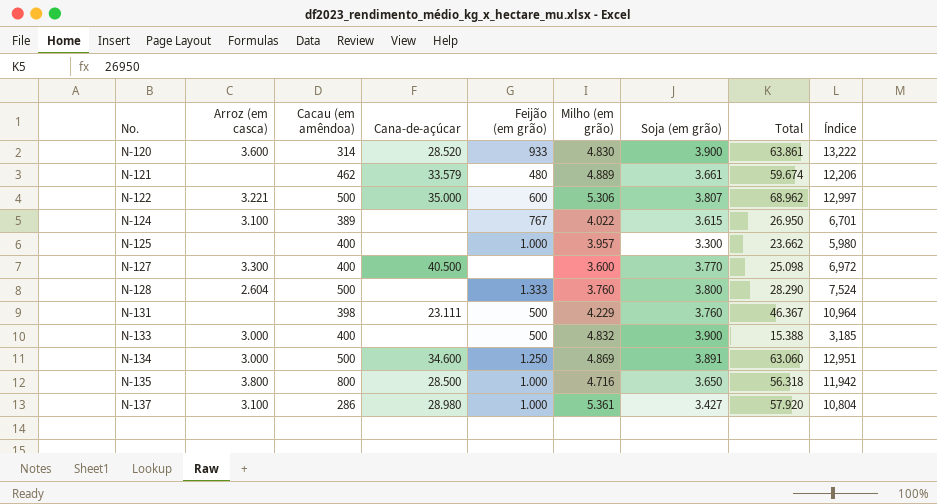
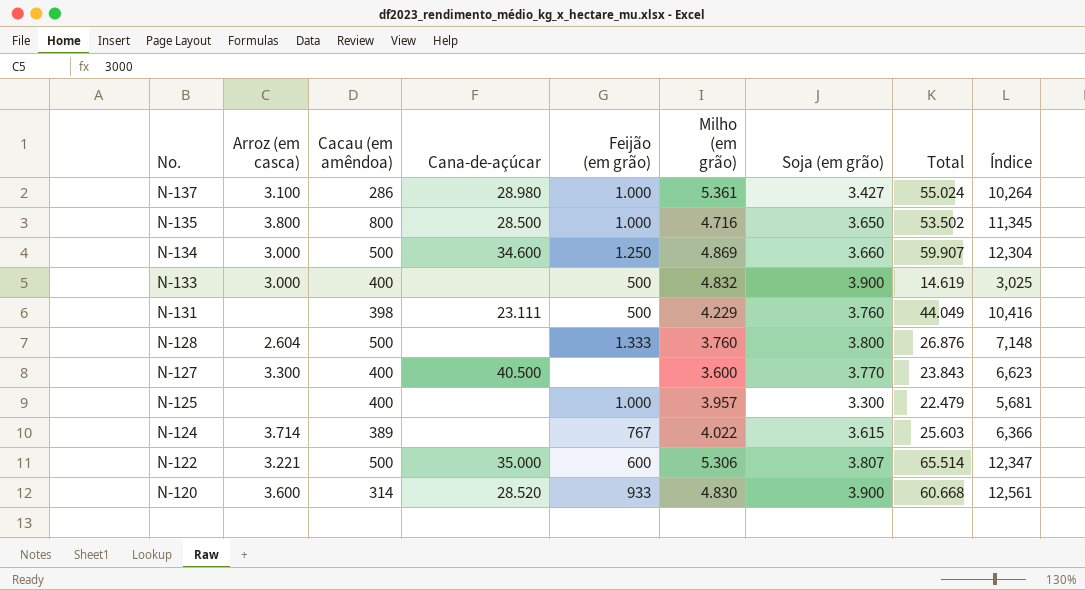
row order: No. ascending -> No. descending
row N-121: none | 462 | 33.579 | 480 | 4.889 | 3.661 | 59.674 | 12,206 -> none
N-137 | Total: 57.920 -> 55.024
N-137 | Índice: 10,804 -> 10,264
N-135 | Total: 56.318 -> 53.502
N-135 | Índice: 11,942 -> 11,345
N-134 | Soja (em grão): 3.891 -> 3.660
N-134 | Total: 63.060 -> 59.907
N-134 | Índice: 12,951 -> 12,304
N-133 | Total: 15.388 -> 14.619
N-133 | Índice: 3,185 -> 3,025
N-131 | Total: 46.367 -> 44.049
N-131 | Índice: 10,964 -> 10,416
N-128 | Total: 28.290 -> 26.876
N-128 | Índice: 7,524 -> 7,148
N-127 | Total: 25.098 -> 23.843
N-127 | Índice: 6,972 -> 6,623
N-125 | Total: 23.662 -> 22.479
N-125 | Índice: 5,980 -> 5,681
N-124 | Arroz (em casca): 3.100 -> 3.714
N-124 | Total: 26.950 -> 25.603
N-124 | Índice: 6,701 -> 6,366
N-122 | Total: 68.962 -> 65.514
N-122 | Índice: 12,997 -> 12,347
N-120 | Total: 63.861 -> 60.668
N-120 | Índice: 13,222 -> 12,561

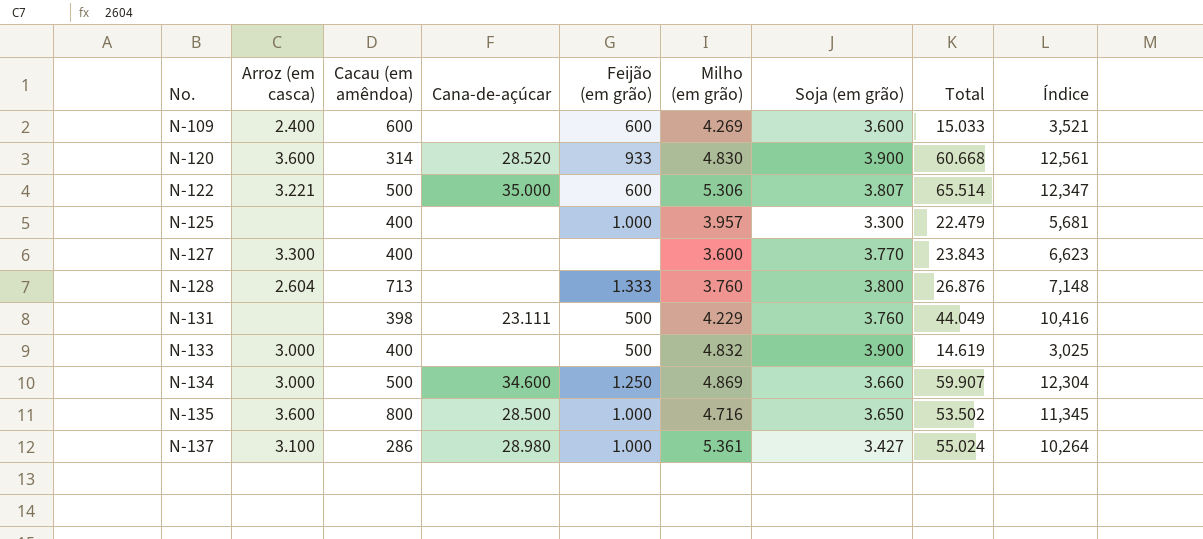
row order: No. descending -> No. ascending
row N-124: 3.714 | 389 | none | 767 | 4.022 | 3.615 | 25.603 | 6,366 -> none
row N-109: none -> 2.400 | 600 | none | 600 | 4.269 | 3.600 | 15.033 | 3,521
N-127 | Cana-de-açúcar: 40.500 -> none
N-128 | Cacau (em amêndoa): 500 -> 713
N-135 | Arroz (em casca): 3.800 -> 3.600

